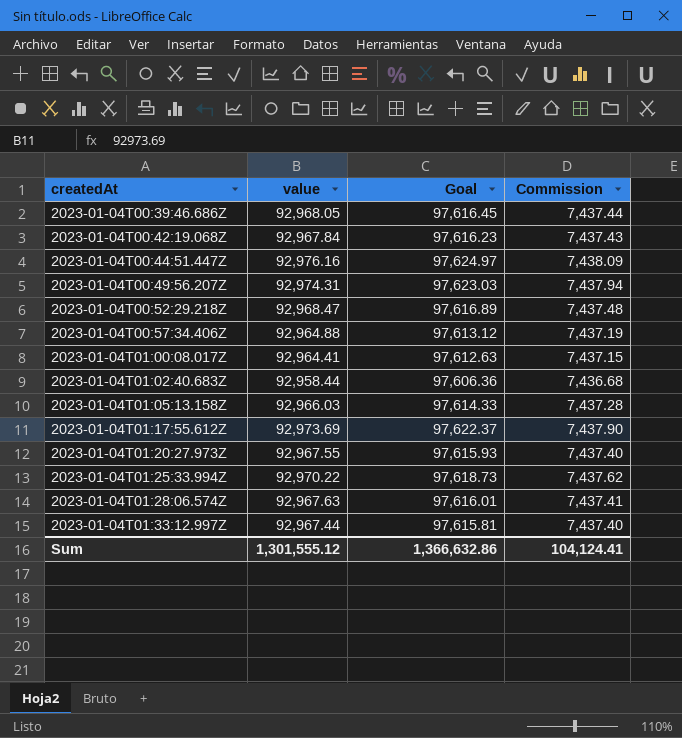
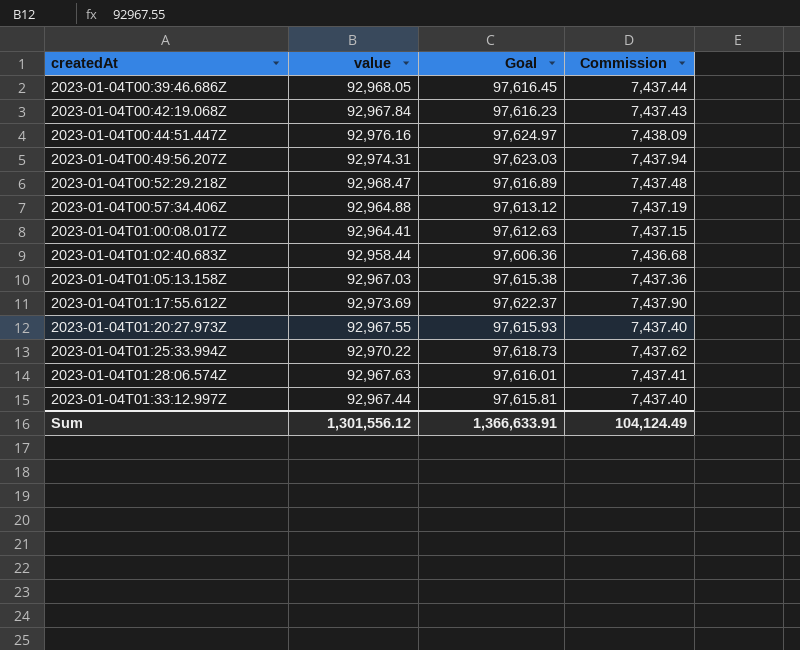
2023-01-04T01:05:13.158Z | value: 92,966.03 -> 92,967.03
2023-01-04T01:05:13.158Z | Goal: 97,614.33 -> 97,615.38
2023-01-04T01:05:13.158Z | Commission: 7,437.28 -> 7,437.36
Sum | value: 1,301,555.12 -> 1,301,556.12
Sum | Goal: 1,366,632.86 -> 1,366,633.91
Sum | Commission: 104,124.41 -> 104,124.49

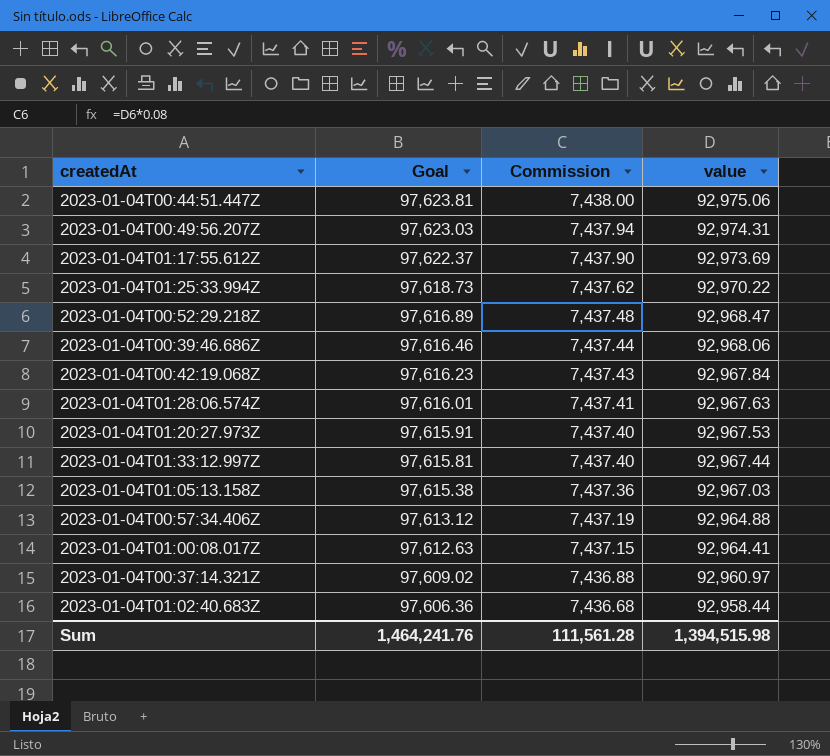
row order: createdAt ascending -> Goal descending
column value | position: 2 -> 4
2023-01-04T00:44:51.447Z | Goal: 97,624.97 -> 97,623.81
2023-01-04T00:44:51.447Z | Commission: 7,438.09 -> 7,438.00
2023-01-04T00:44:51.447Z | value: 92,976.16 -> 92,975.06
2023-01-04T00:39:46.686Z | Goal: 97,616.45 -> 97,616.46
2023-01-04T00:39:46.686Z | value: 92,968.05 -> 92,968.06
2023-01-04T01:20:27.973Z | Goal: 97,615.93 -> 97,615.91
2023-01-04T01:20:27.973Z | value: 92,967.55 -> 92,967.53
row 2023-01-04T00:37:14.321Z: none -> 97,609.02 | 7,436.88 | 92,960.97
Sum | Goal: 1,366,633.91 -> 1,464,241.76
Sum | Commission: 104,124.49 -> 111,561.28
Sum | value: 1,301,556.12 -> 1,394,515.98

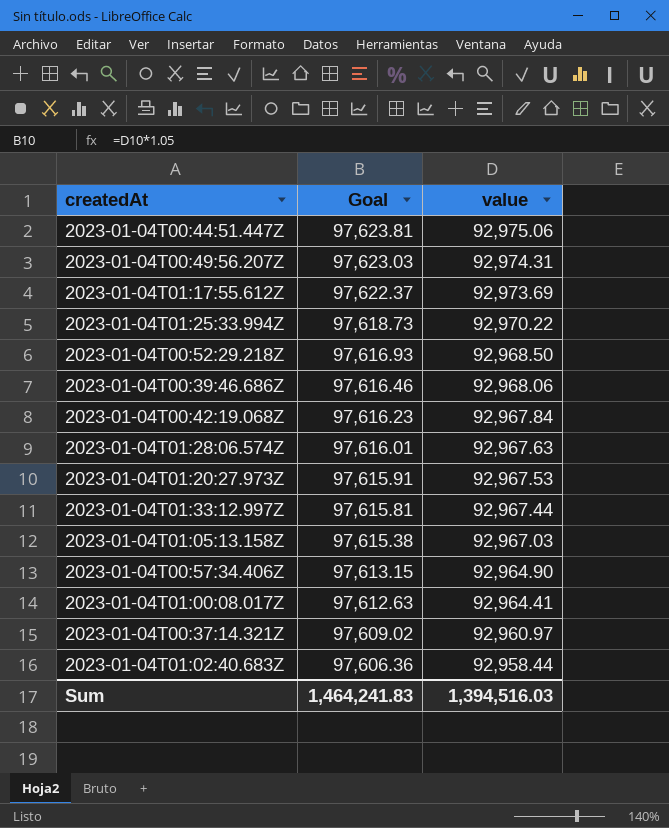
column Commission | formula: [value] * 0.08 -> none
2023-01-04T00:52:29.218Z | Goal: 97,616.89 -> 97,616.93
2023-01-04T00:52:29.218Z | value: 92,968.47 -> 92,968.50
2023-01-04T00:57:34.406Z | Goal: 97,613.12 -> 97,613.15
2023-01-04T00:57:34.406Z | value: 92,964.88 -> 92,964.90
Sum | Goal: 1,464,241.76 -> 1,464,241.83
Sum | value: 1,394,515.98 -> 1,394,516.03

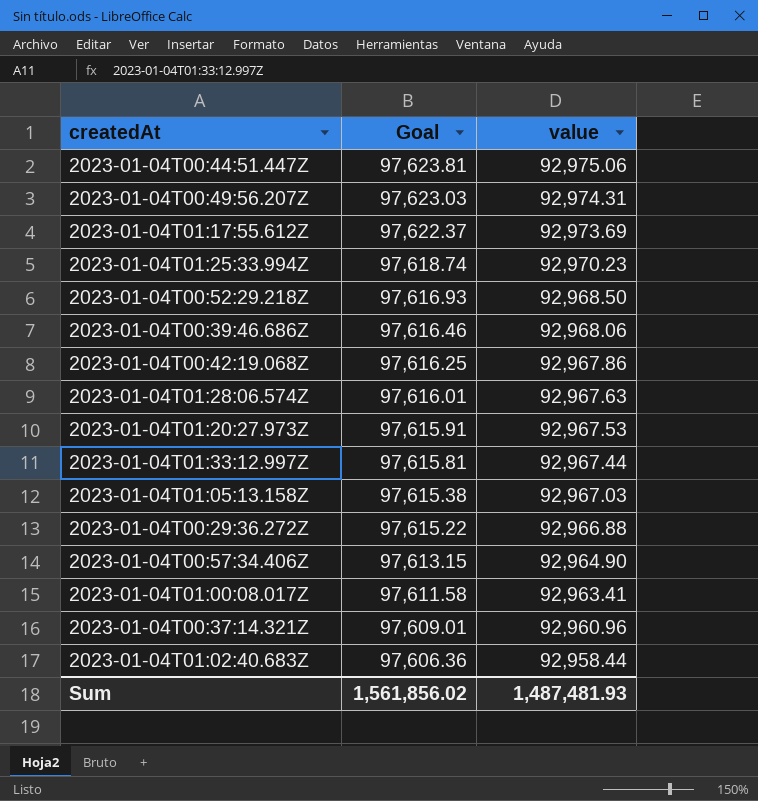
2023-01-04T01:25:33.994Z | Goal: 97,618.73 -> 97,618.74
2023-01-04T01:25:33.994Z | value: 92,970.22 -> 92,970.23
2023-01-04T00:42:19.068Z | Goal: 97,616.23 -> 97,616.25
2023-01-04T00:42:19.068Z | value: 92,967.84 -> 92,967.86
row 2023-01-04T00:29:36.272Z: none -> 97,615.22 | 92,966.88
2023-01-04T01:00:08.017Z | Goal: 97,612.63 -> 97,611.58
2023-01-04T01:00:08.017Z | value: 92,964.41 -> 92,963.41
2023-01-04T00:37:14.321Z | Goal: 97,609.02 -> 97,609.01
2023-01-04T00:37:14.321Z | value: 92,960.97 -> 92,960.96
Sum | Goal: 1,464,241.83 -> 1,561,856.02
Sum | value: 1,394,516.03 -> 1,487,481.93

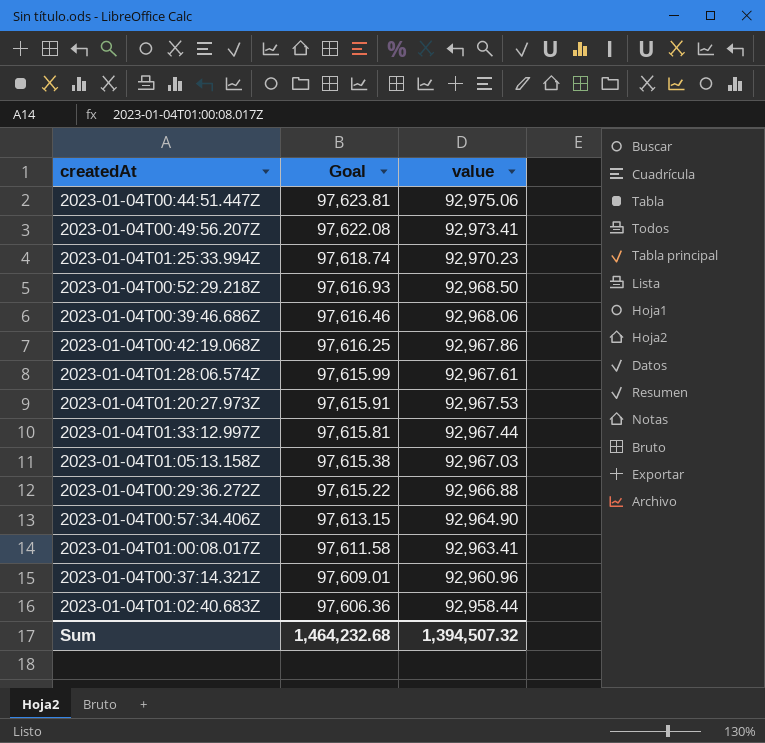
row 2023-01-04T01:17:55.612Z: 97,622.37 | 92,973.69 -> none
2023-01-04T00:49:56.207Z | Goal: 97,623.03 -> 97,622.08
2023-01-04T00:49:56.207Z | value: 92,974.31 -> 92,973.41
2023-01-04T01:28:06.574Z | Goal: 97,616.01 -> 97,615.99
2023-01-04T01:28:06.574Z | value: 92,967.63 -> 92,967.61
Sum | Goal: 1,561,856.02 -> 1,464,232.68
Sum | value: 1,487,481.93 -> 1,394,507.32

